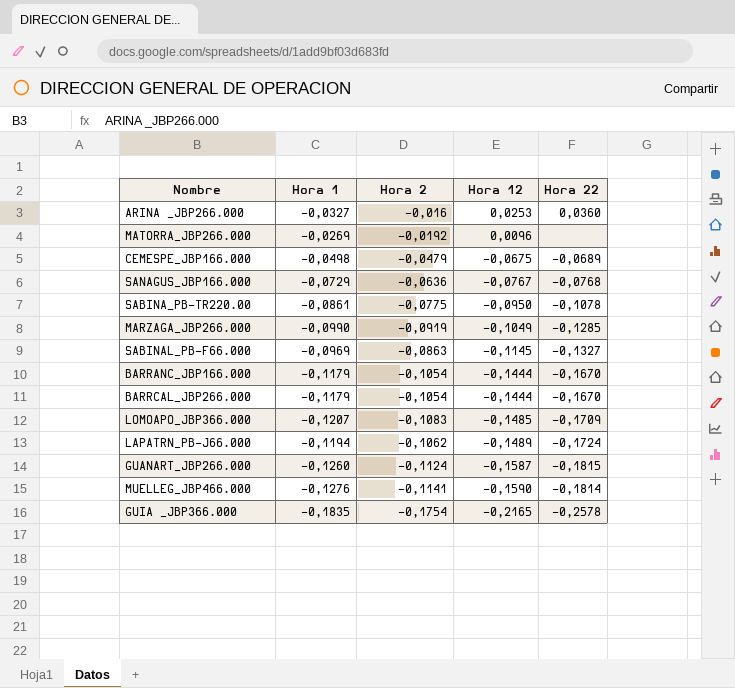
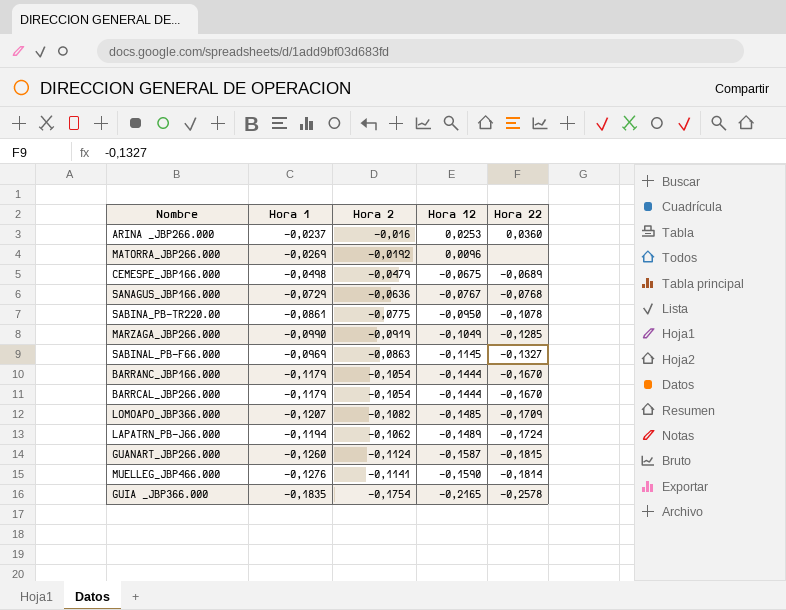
ARINA _JBP266.000 | Hora 1: -0,0327 -> -0,0237
LOMOAPO_JBP366.000 | Hora 2: -0,1083 -> -0,1082

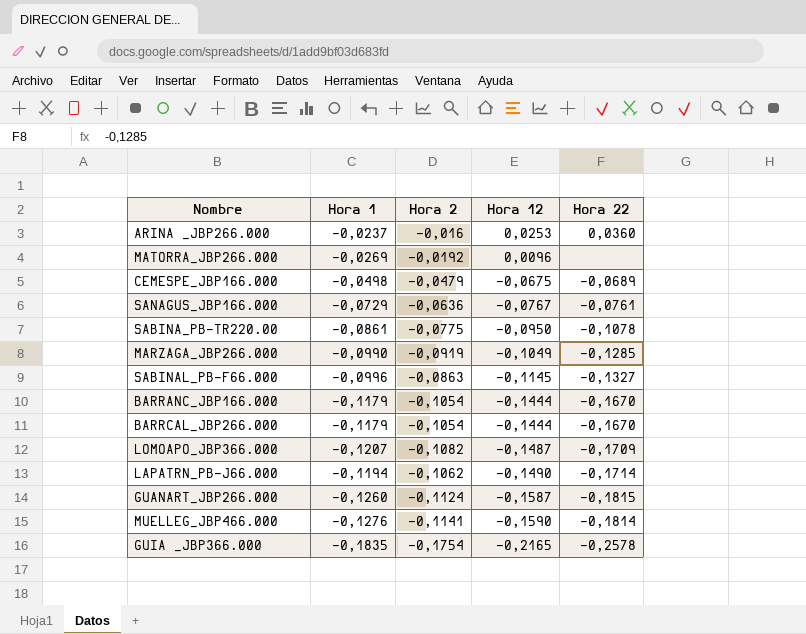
SANAGUS_JBP166.000 | Hora 22: -0,0768 -> -0,0761
SABINAL_PB-F66.000 | Hora 1: -0,0969 -> -0,0996
LOMOAPO_JBP366.000 | Hora 12: -0,1485 -> -0,1487
LAPATRN_PB-J66.000 | Hora 12: -0,1489 -> -0,1490
LAPATRN_PB-J66.000 | Hora 22: -0,1724 -> -0,1714

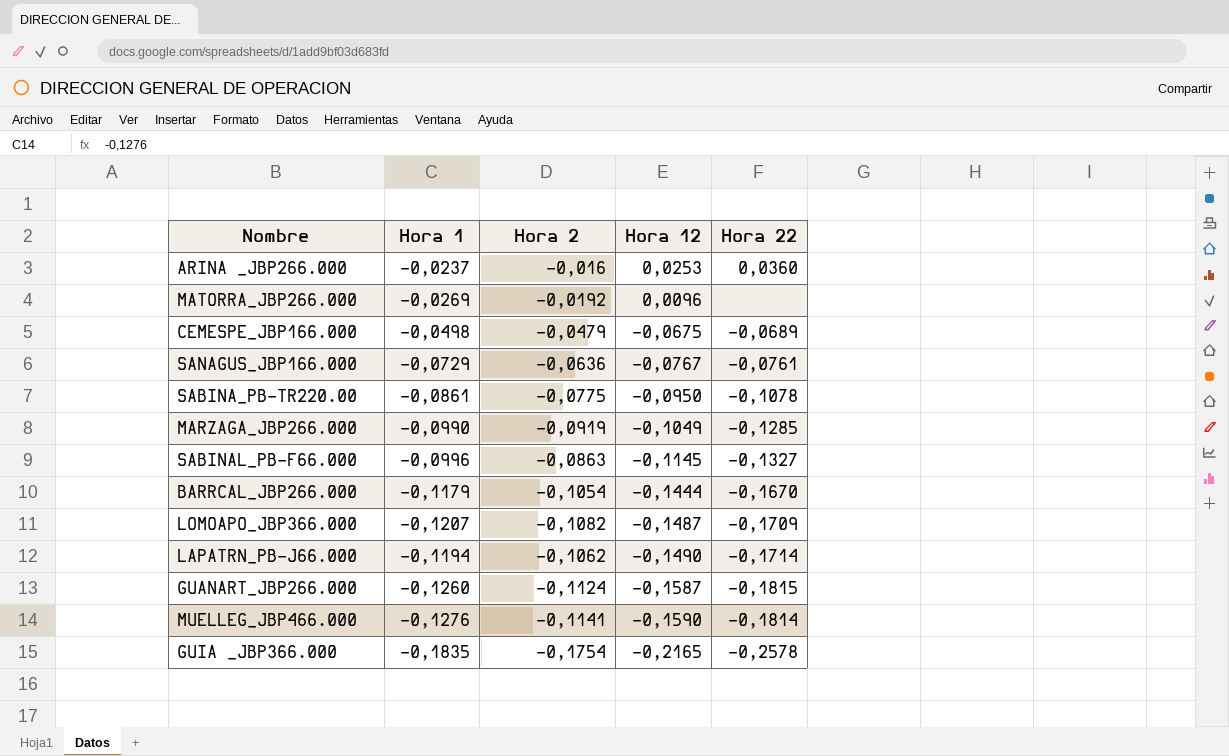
row BARRANC_JBP166.000: -0,1179 | -0,1054 | -0,1444 | -0,1670 -> none

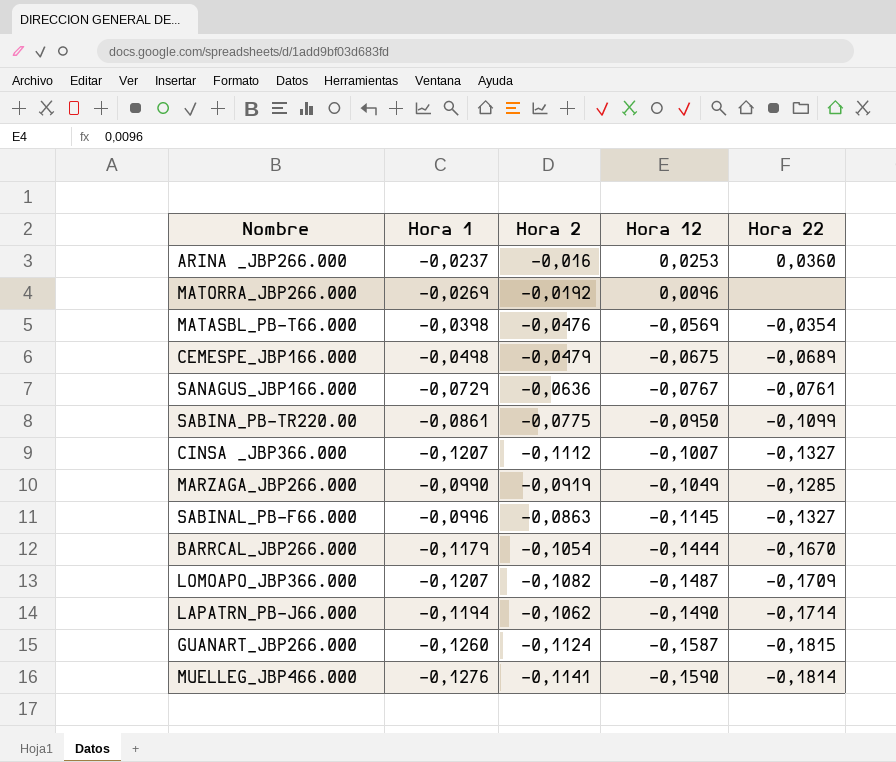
row GUIA _JBP366.000: -0,1835 | -0,1754 | -0,2165 | -0,2578 -> none
row MATASBL_PB-T66.000: none -> -0,0398 | -0,0476 | -0,0569 | -0,0354
SABINA_PB-TR220.00 | Hora 22: -0,1078 -> -0,1099
row CINSA _JBP366.000: none -> -0,1207 | -0,1112 | -0,1007 | -0,1327

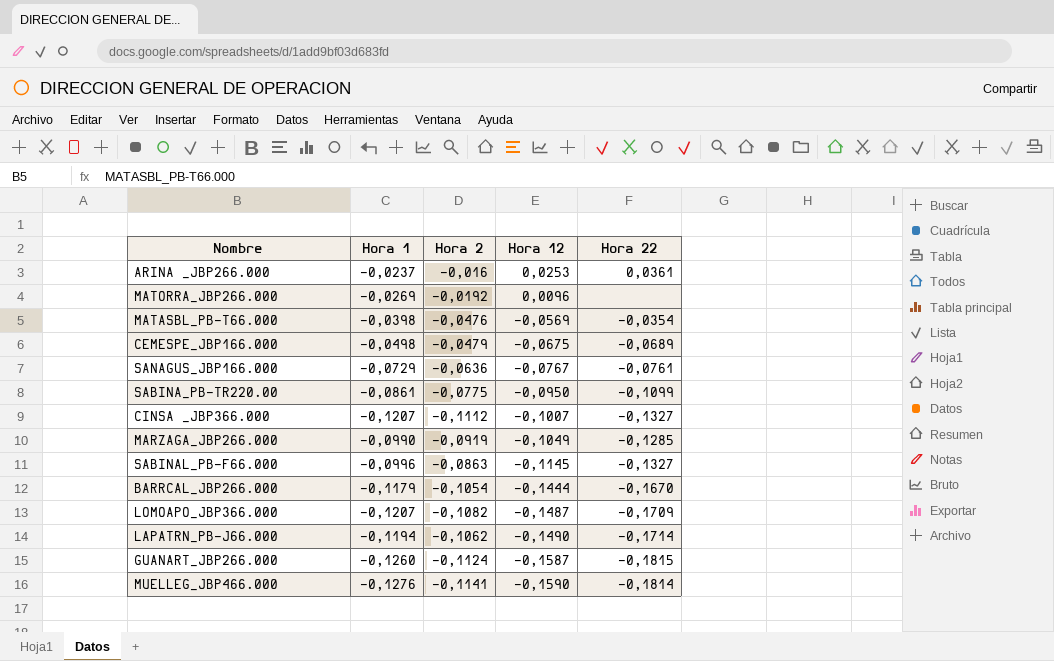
ARINA _JBP266.000 | Hora 22: 0,0360 -> 0,0361

